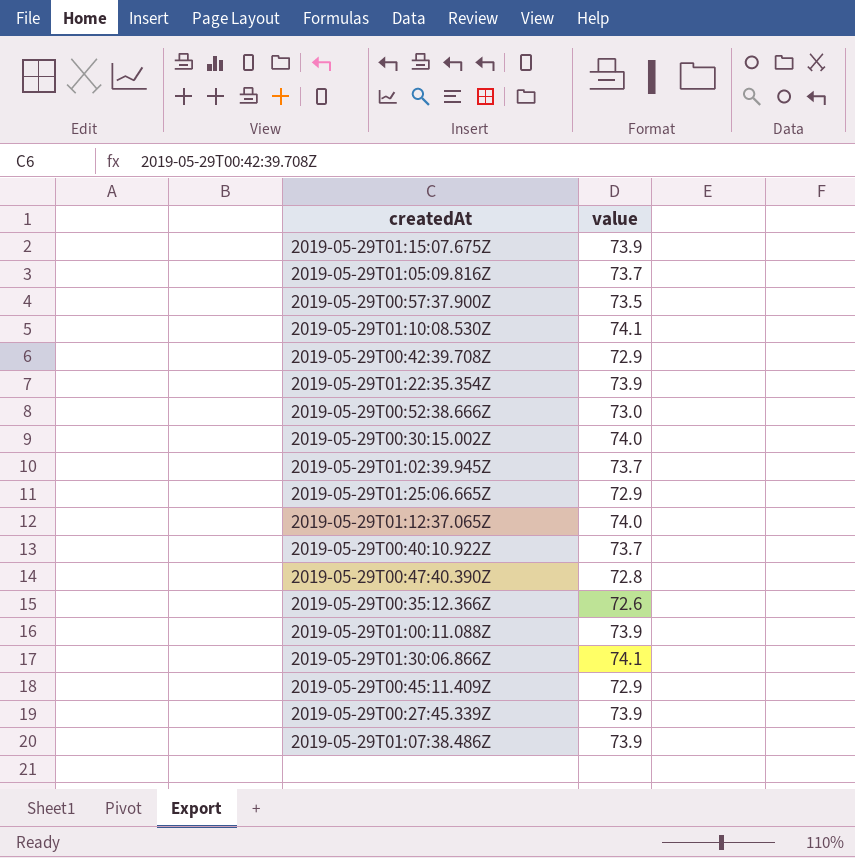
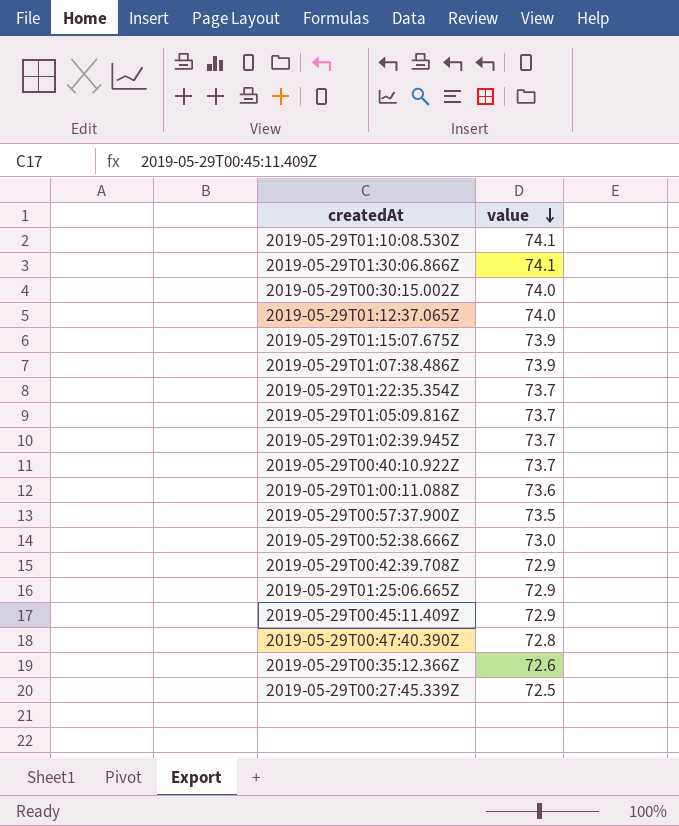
row order: none -> value descending
2019-05-29T01:22:35.354Z | value: 73.9 -> 73.7
2019-05-29T01:00:11.088Z | value: 73.9 -> 73.6
2019-05-29T00:27:45.339Z | value: 73.9 -> 72.5

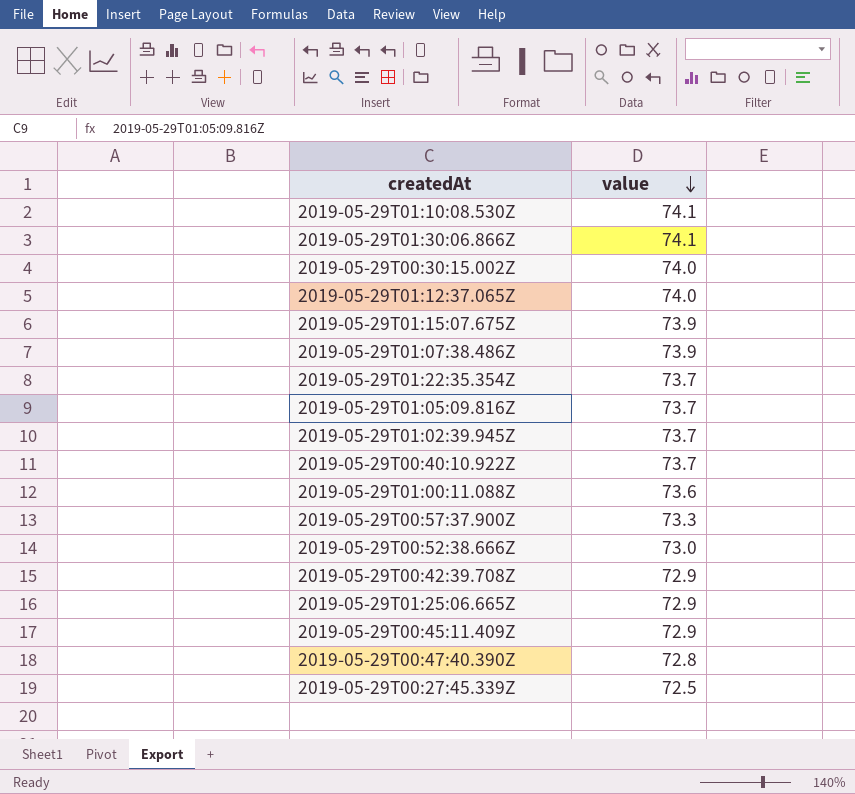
row 2019-05-29T00:35:12.366Z: 72.6 -> none
2019-05-29T00:57:37.900Z | value: 73.5 -> 73.3

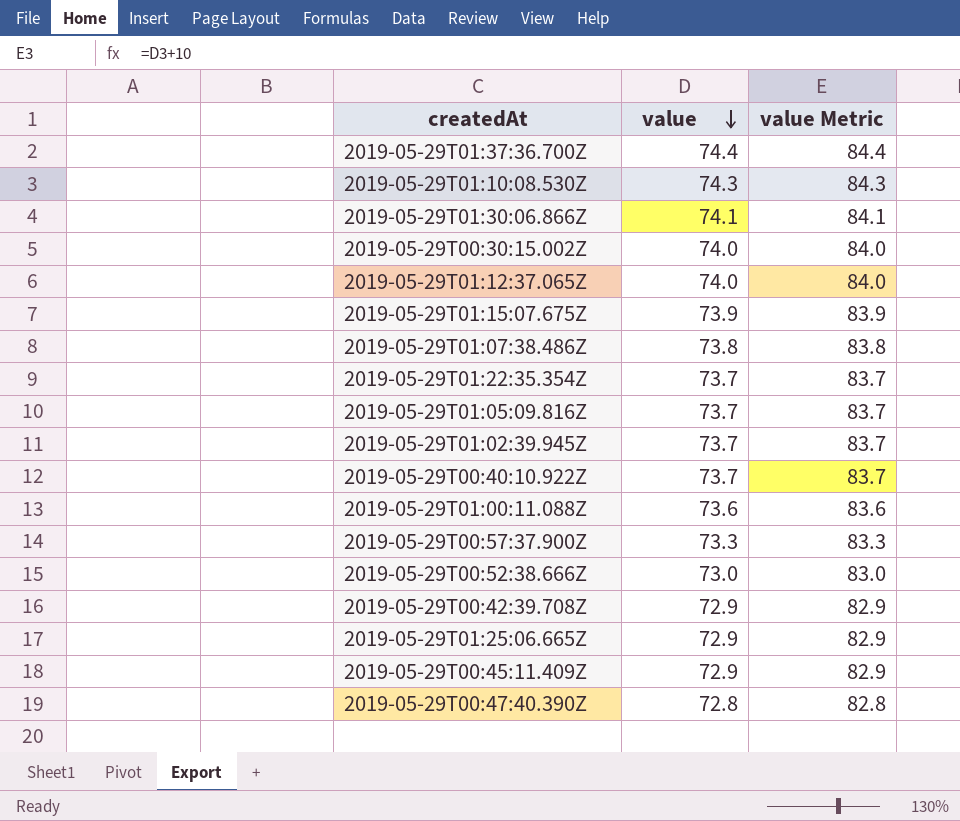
column value Metric | formula: none -> [value] + 10
row 2019-05-29T00:27:45.339Z: 72.5 -> none
row 2019-05-29T01:37:36.700Z: none -> 74.4 | 84.4
2019-05-29T01:10:08.530Z | value: 74.1 -> 74.3
2019-05-29T01:07:38.486Z | value: 73.9 -> 73.8

